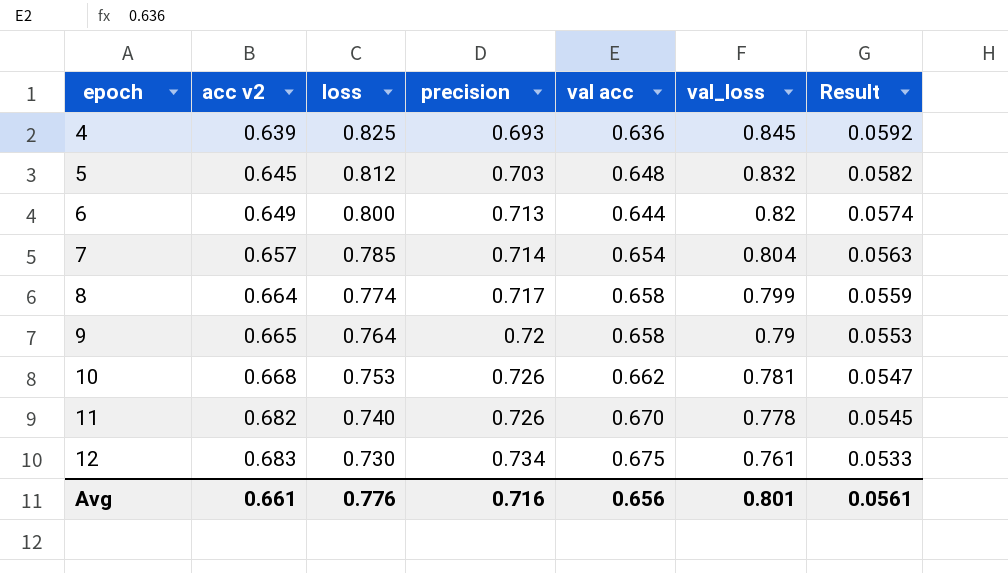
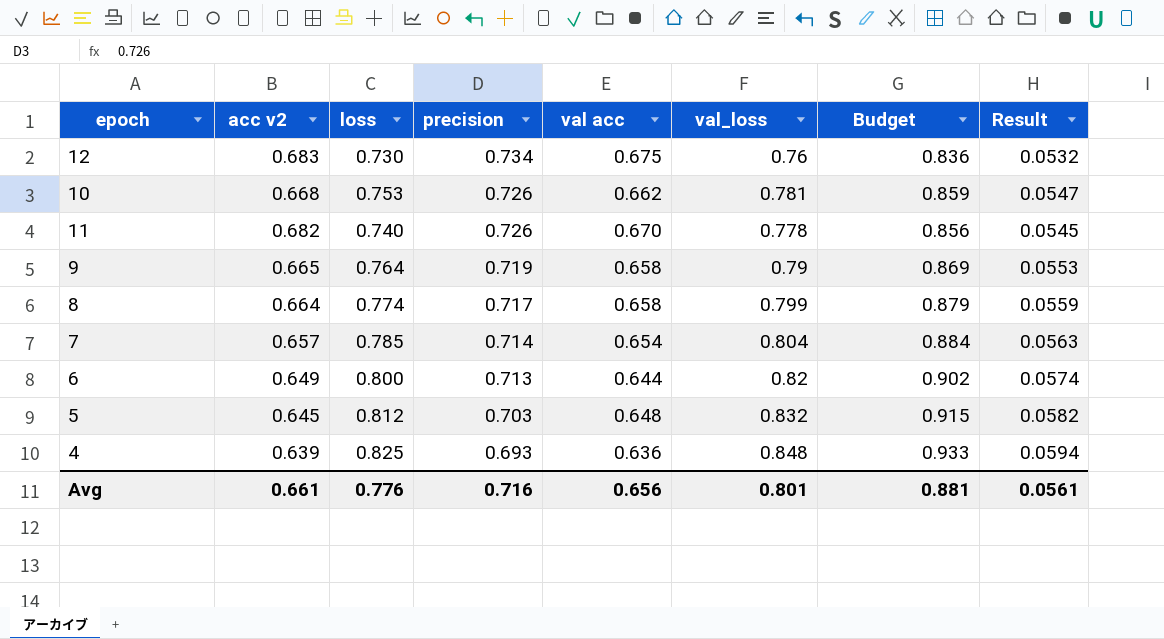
row order: epoch ascending -> precision descending
column Budget | formula: none -> [val_loss] * 1.1
12 | val_loss: 0.761 -> 0.76
12 | Result: 0.0533 -> 0.0532
9 | precision: 0.72 -> 0.719
4 | val_loss: 0.845 -> 0.848
4 | Result: 0.0592 -> 0.0594

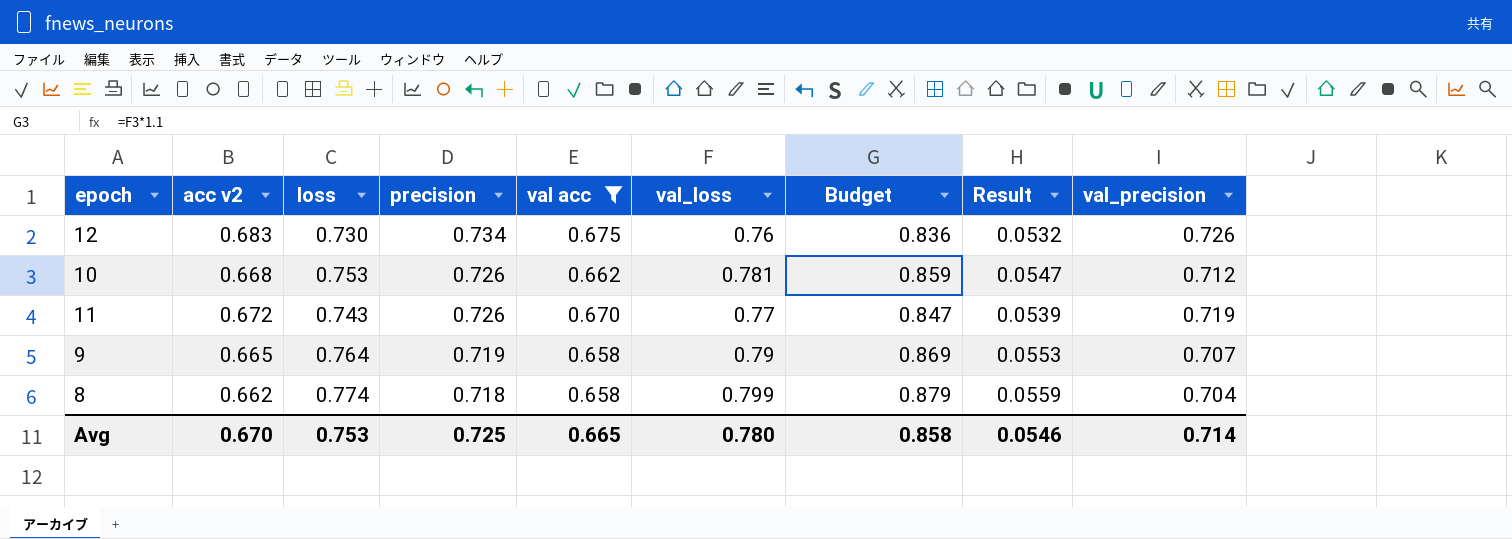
filter: none -> val acc >= 0.658
column val_precision | position: none -> 9
11 | acc v2: 0.682 -> 0.672
11 | loss: 0.740 -> 0.743
11 | val_loss: 0.778 -> 0.77
11 | Budget: 0.856 -> 0.847
11 | Result: 0.0545 -> 0.0539
8 | acc v2: 0.664 -> 0.662
8 | precision: 0.717 -> 0.718
Avg | acc v2: 0.661 -> 0.670
Avg | loss: 0.776 -> 0.753
Avg | precision: 0.716 -> 0.725
Avg | val acc: 0.656 -> 0.665
Avg | val_loss: 0.801 -> 0.780
Avg | Budget: 0.881 -> 0.858
Avg | Result: 0.0561 -> 0.0546

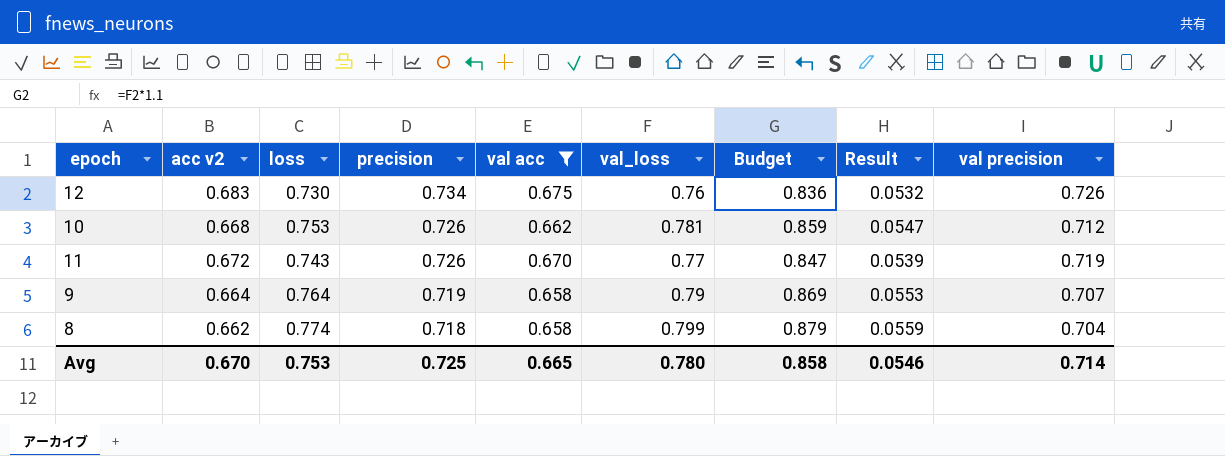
column name: val_precision -> val precision
9 | acc v2: 0.665 -> 0.664

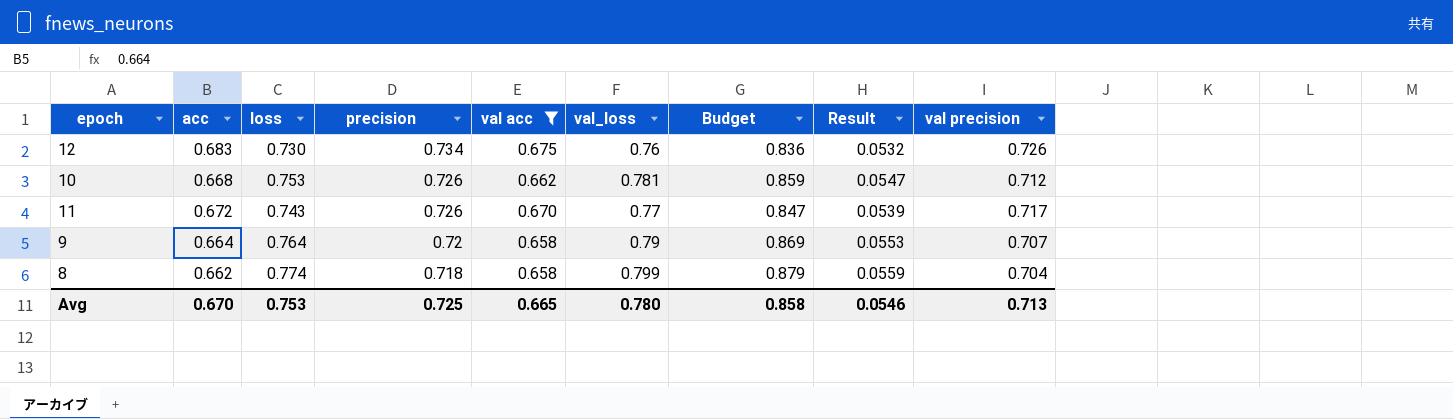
column name: acc v2 -> acc
11 | val precision: 0.719 -> 0.717
9 | precision: 0.719 -> 0.72
Avg | val precision: 0.714 -> 0.713

